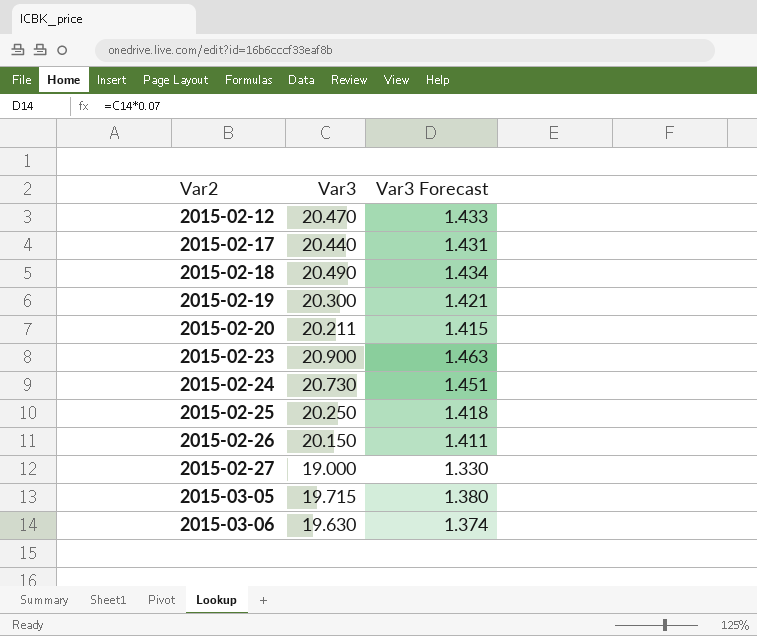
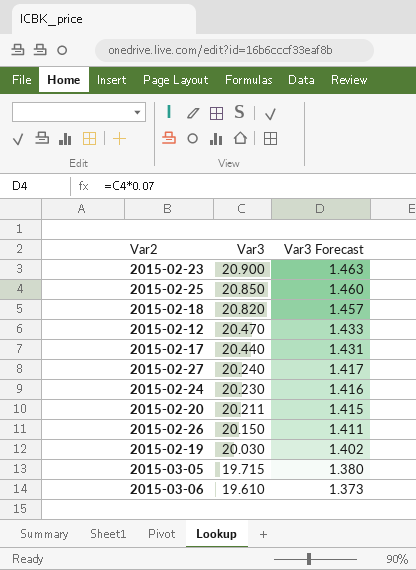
row order: Var2 ascending -> Var3 descending
2015-02-25 | Var3: 20.250 -> 20.850
2015-02-25 | Var3 Forecast: 1.418 -> 1.460
2015-02-18 | Var3: 20.490 -> 20.820
2015-02-18 | Var3 Forecast: 1.434 -> 1.457
2015-02-27 | Var3: 19.000 -> 20.240
2015-02-27 | Var3 Forecast: 1.330 -> 1.417
2015-02-24 | Var3: 20.730 -> 20.230
2015-02-24 | Var3 Forecast: 1.451 -> 1.416
2015-02-19 | Var3: 20.300 -> 20.030
2015-02-19 | Var3 Forecast: 1.421 -> 1.402
2015-03-06 | Var3: 19.630 -> 19.610
2015-03-06 | Var3 Forecast: 1.374 -> 1.373

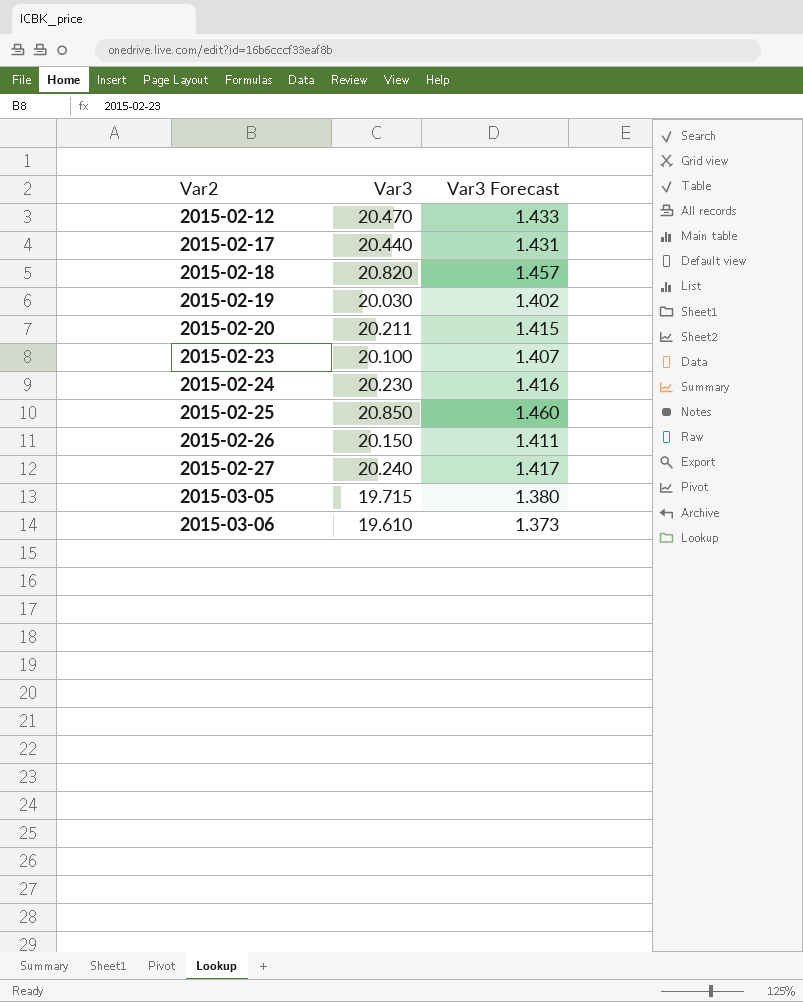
row order: Var3 descending -> Var2 ascending
2015-02-23 | Var3: 20.900 -> 20.100
2015-02-23 | Var3 Forecast: 1.463 -> 1.407

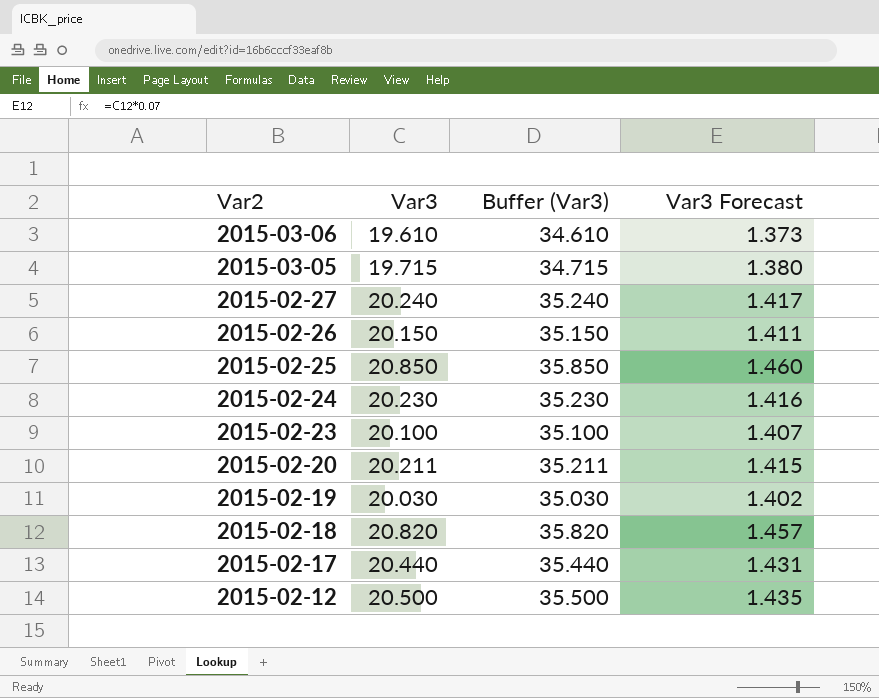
row order: Var2 ascending -> Var2 descending
column Buffer (Var3) | formula: none -> [Var3] + 15
2015-02-12 | Var3: 20.470 -> 20.500
2015-02-12 | Var3 Forecast: 1.433 -> 1.435

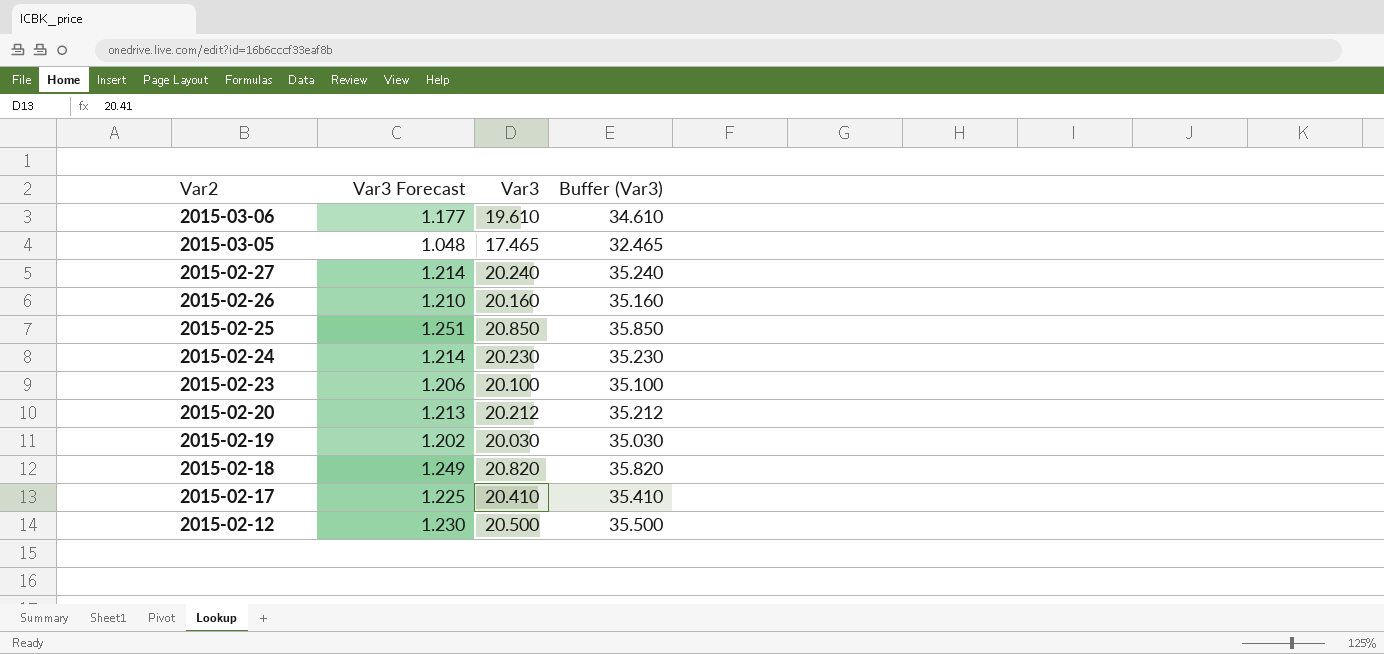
column Var3 Forecast | formula: [Var3] * 0.07 -> [Var3] * 0.06
column Var3 Forecast | position: 4 -> 2
2015-03-05 | Var3: 19.715 -> 17.465
2015-03-05 | Buffer (Var3): 34.715 -> 32.465
2015-02-26 | Var3: 20.150 -> 20.160
2015-02-26 | Buffer (Var3): 35.150 -> 35.160
2015-02-20 | Var3: 20.211 -> 20.212
2015-02-20 | Buffer (Var3): 35.211 -> 35.212
2015-02-17 | Var3: 20.440 -> 20.410
2015-02-17 | Buffer (Var3): 35.440 -> 35.410

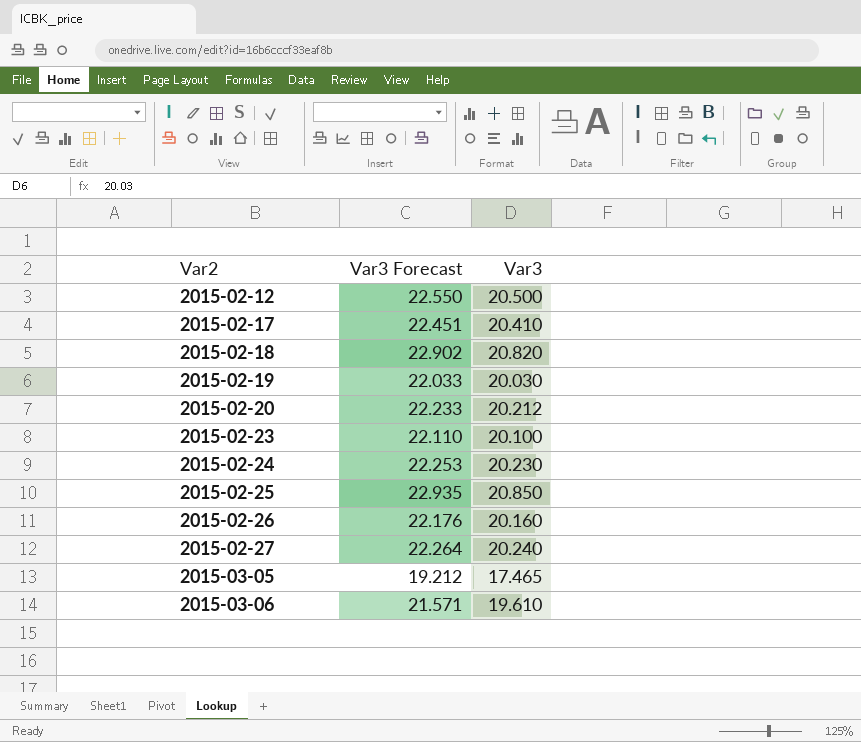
row order: Var2 descending -> Var2 ascending
column Buffer (Var3) | formula: [Var3] + 15 -> none
column Var3 Forecast | formula: [Var3] * 0.06 -> [Var3] * 1.1

